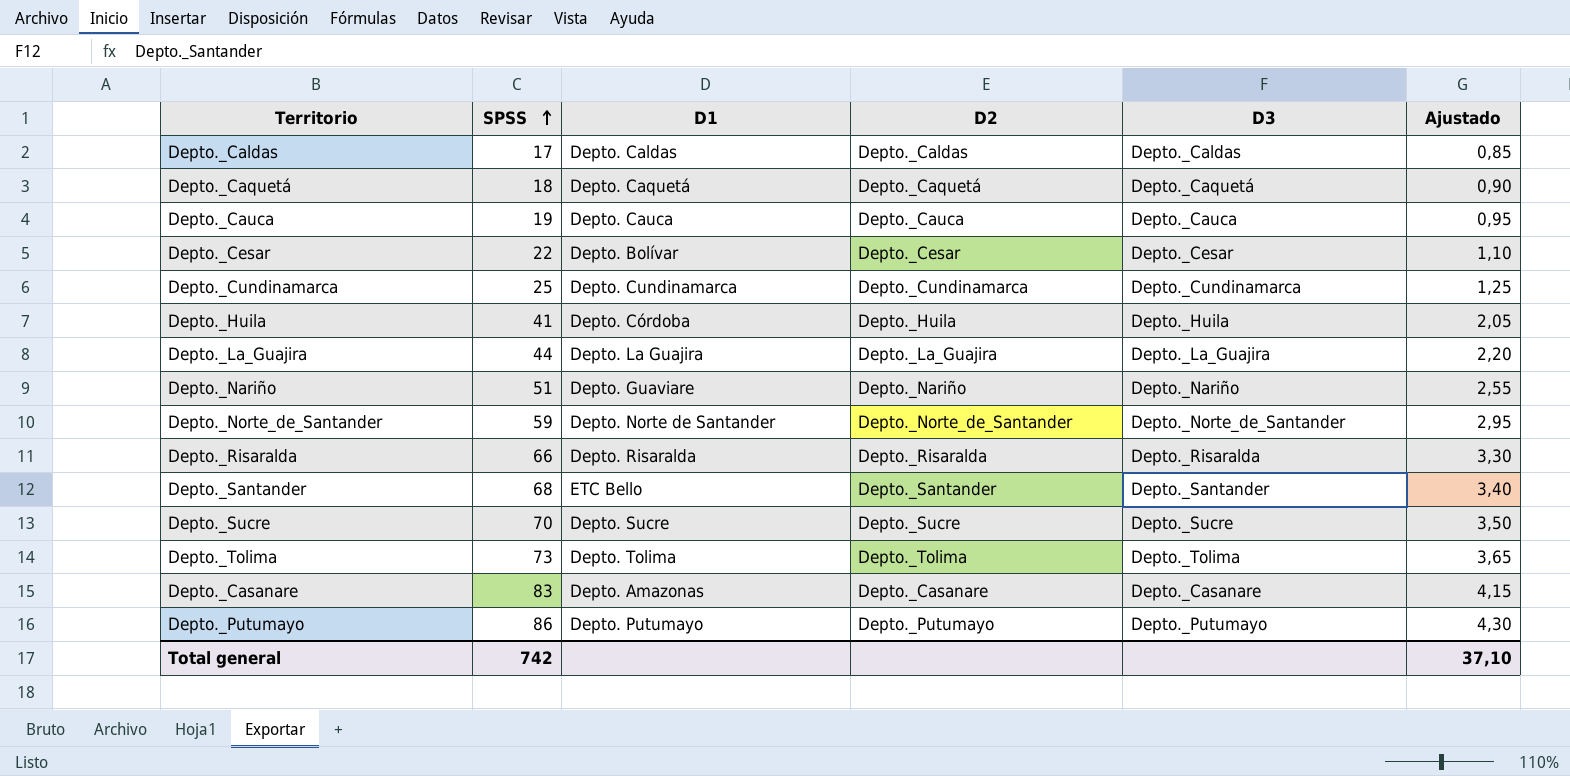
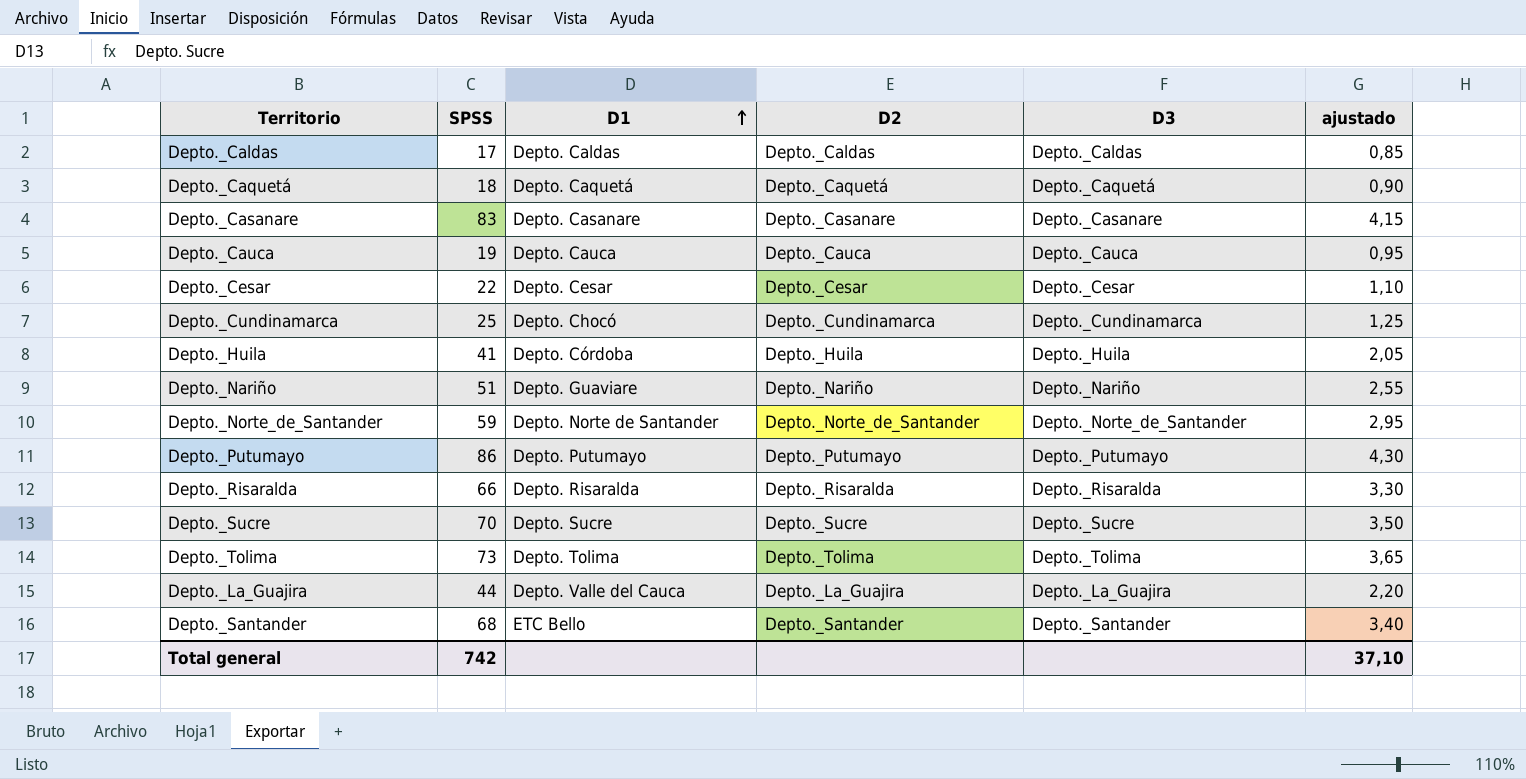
row order: SPSS ascending -> D1 ascending
column name: Ajustado -> ajustado
Depto._Casanare | D1: Depto. Amazonas -> Depto. Casanare
Depto._Cesar | D1: Depto. Bolívar -> Depto. Cesar
Depto._Cundinamarca | D1: Depto. Cundinamarca -> Depto. Chocó
Depto._La_Guajira | D1: Depto. La Guajira -> Depto. Valle del Cauca

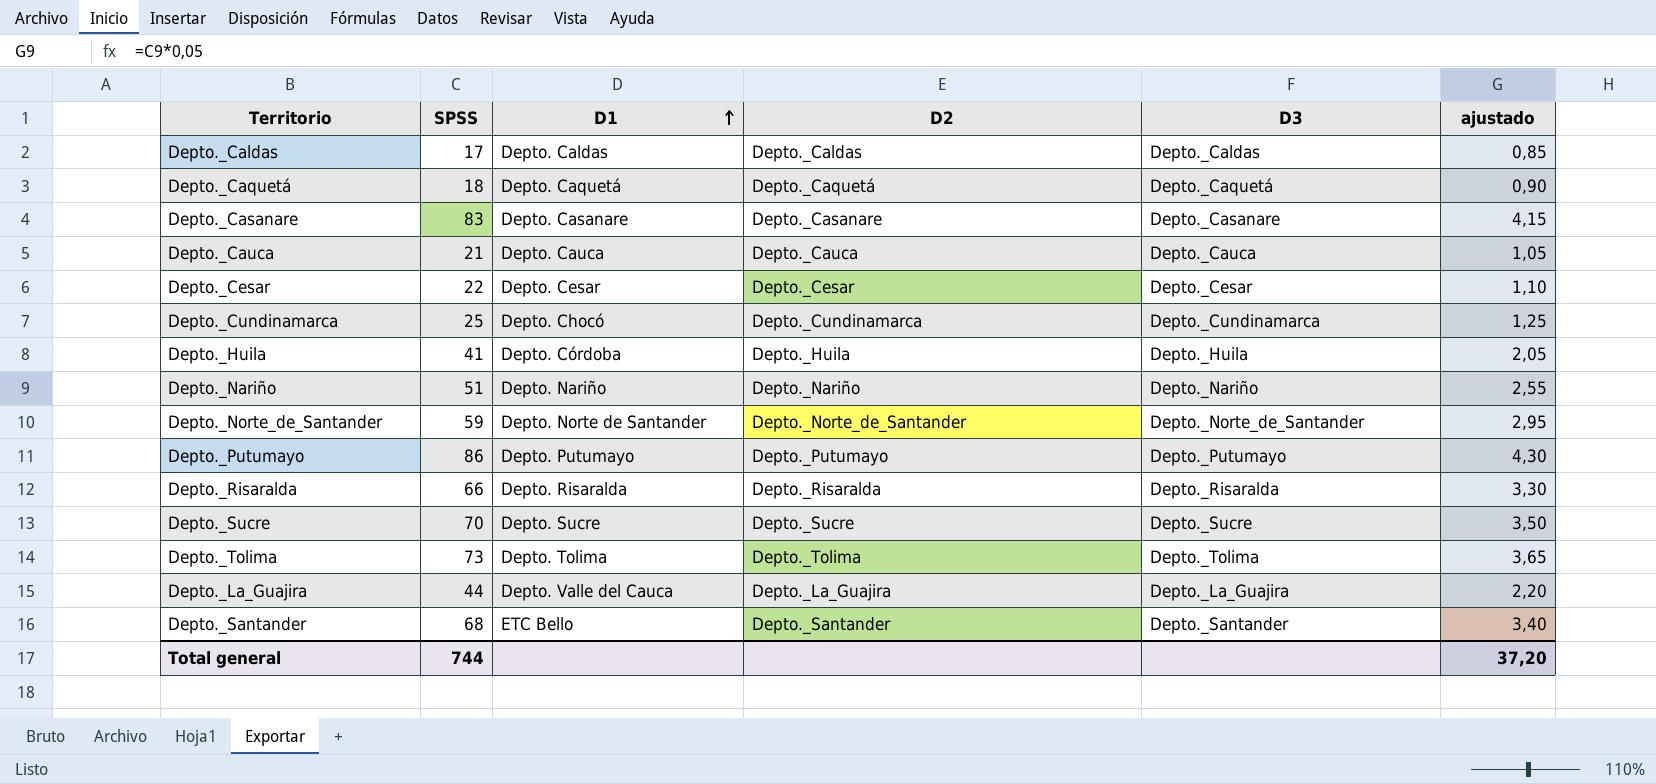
Depto._Cauca | SPSS: 19 -> 21
Depto._Cauca | ajustado: 0,95 -> 1,05
Depto._Nariño | D1: Depto. Guaviare -> Depto. Nariño
Total general | SPSS: 742 -> 744
Total general | ajustado: 37,10 -> 37,20

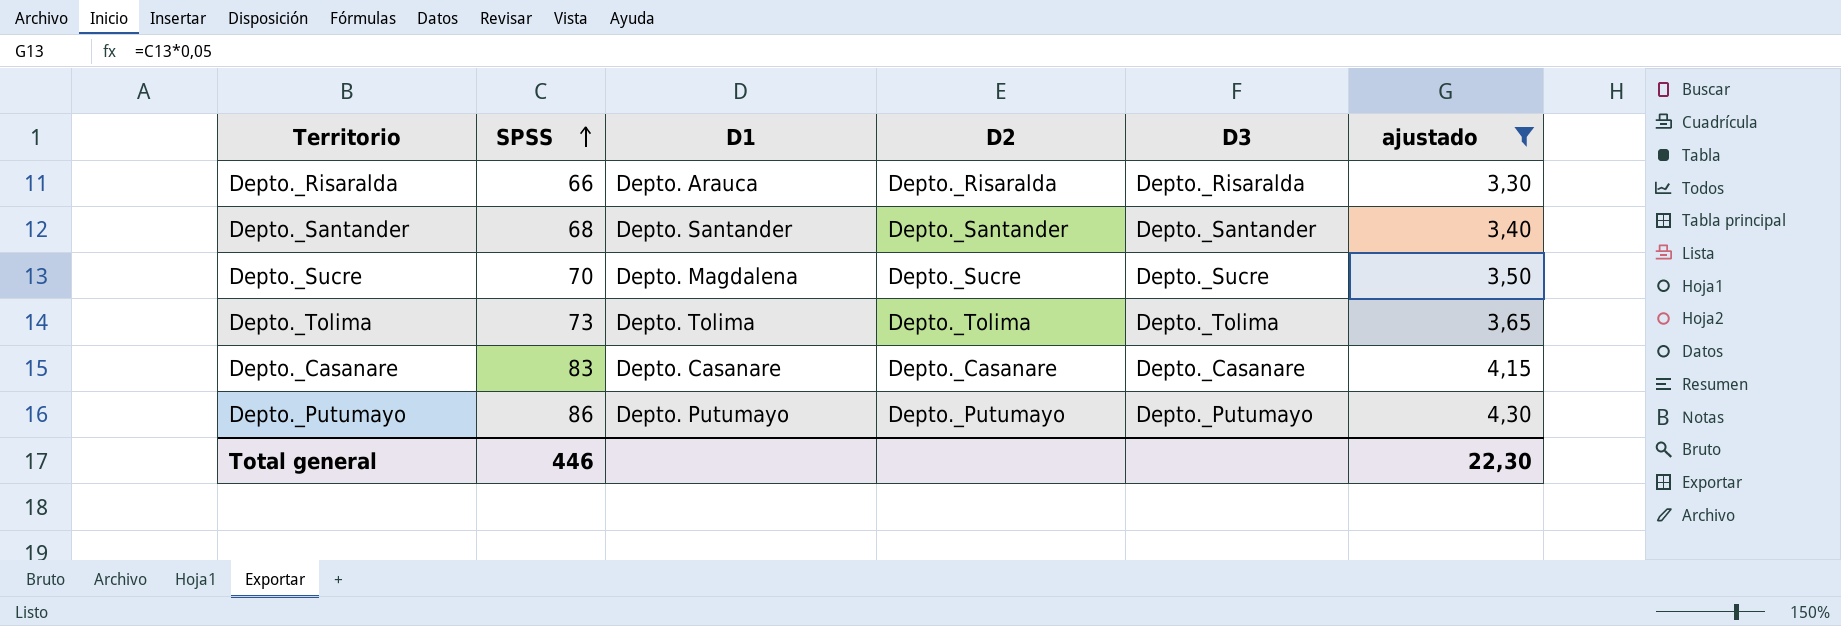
filter: none -> ajustado >= 3,30
row order: D1 ascending -> SPSS ascending
Depto._Risaralda | D1: Depto. Risaralda -> Depto. Arauca
Depto._Santander | D1: ETC Bello -> Depto. Santander
Depto._Sucre | D1: Depto. Sucre -> Depto. Magdalena
Total general | SPSS: 744 -> 446
Total general | ajustado: 37,20 -> 22,30

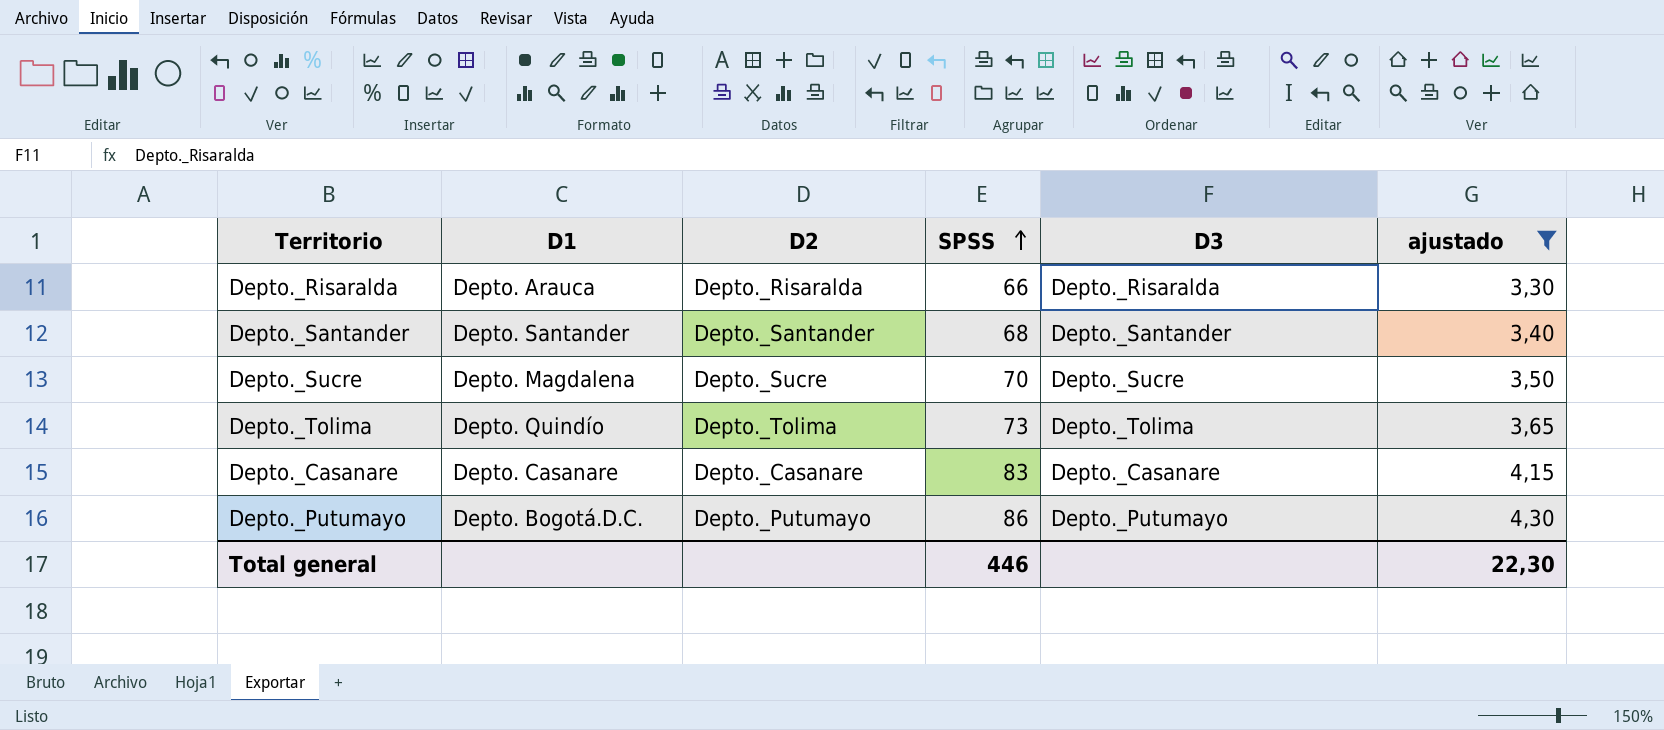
column SPSS | position: 2 -> 4
Depto._Tolima | D1: Depto. Tolima -> Depto. Quindío
Depto._Putumayo | D1: Depto. Putumayo -> Depto. Bogotá.D.C.

